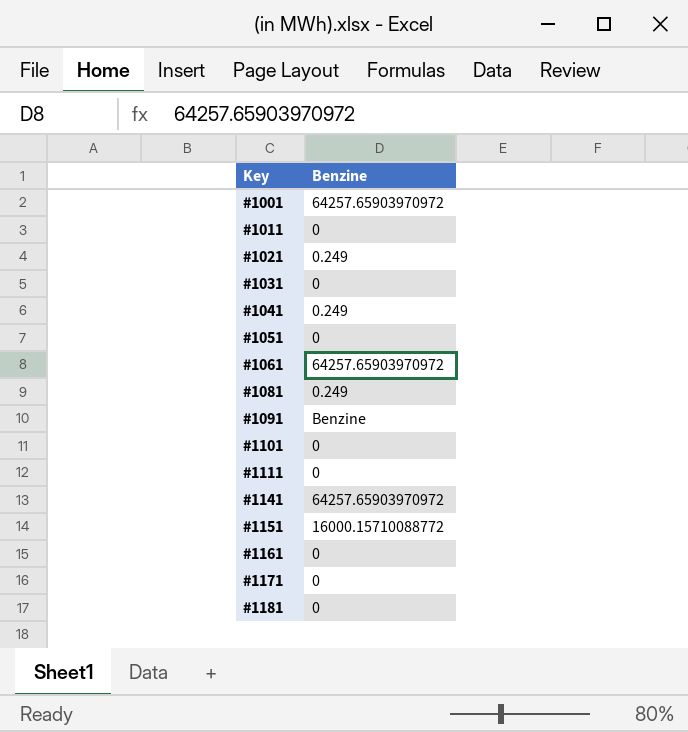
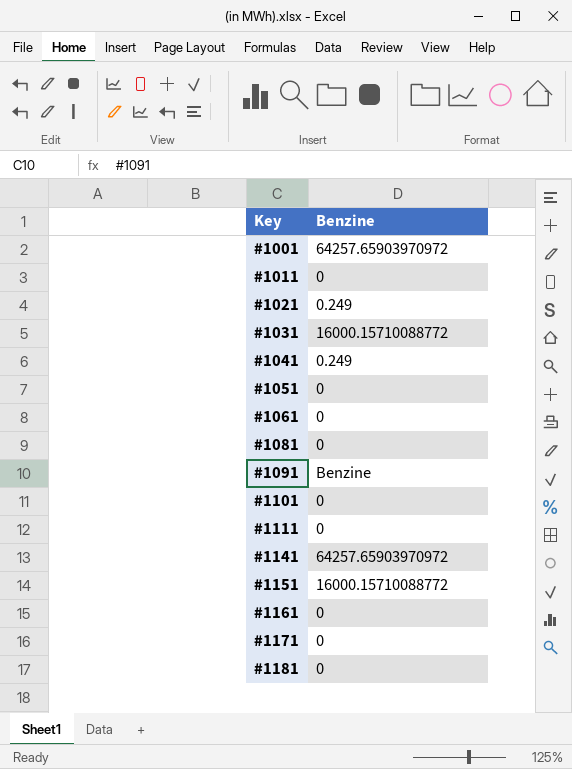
#1031 | Benzine: 0 -> 16000.15710088772
#1061 | Benzine: 64257.65903970972 -> 0
#1081 | Benzine: 0.249 -> 0

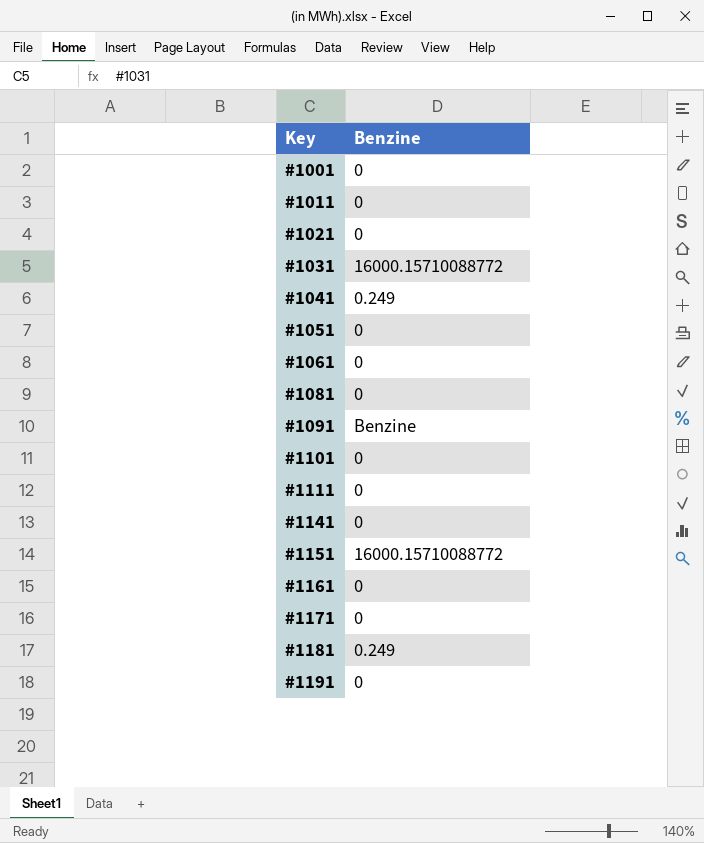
#1001 | Benzine: 64257.65903970972 -> 0
#1021 | Benzine: 0.249 -> 0
#1141 | Benzine: 64257.65903970972 -> 0
#1181 | Benzine: 0 -> 0.249
row #1191: none -> 0

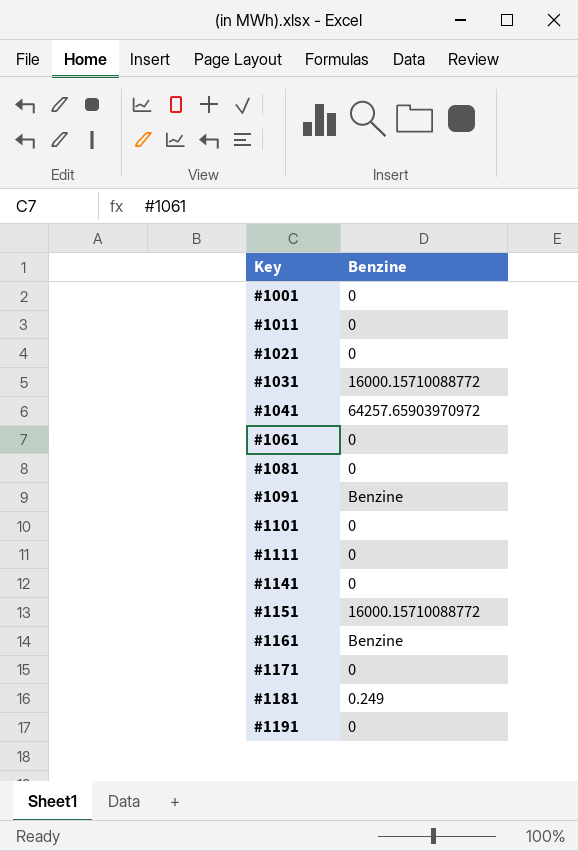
row #1051: 0 -> none
#1041 | Benzine: 0.249 -> 64257.65903970972
#1161 | Benzine: 0 -> Benzine

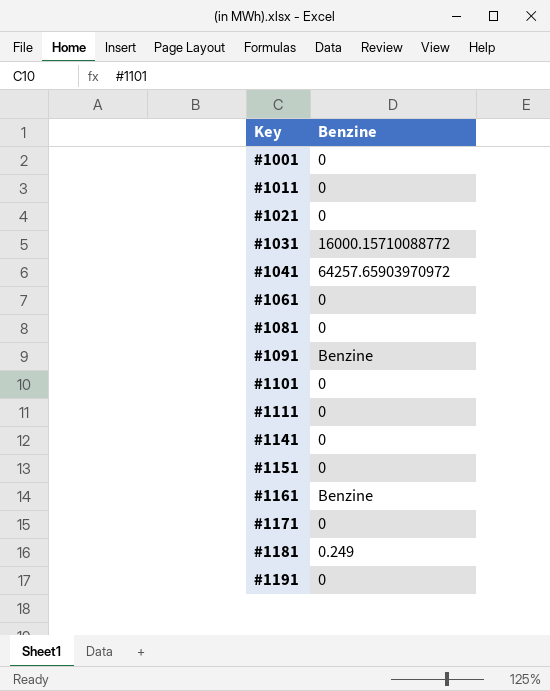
#1151 | Benzine: 16000.15710088772 -> 0

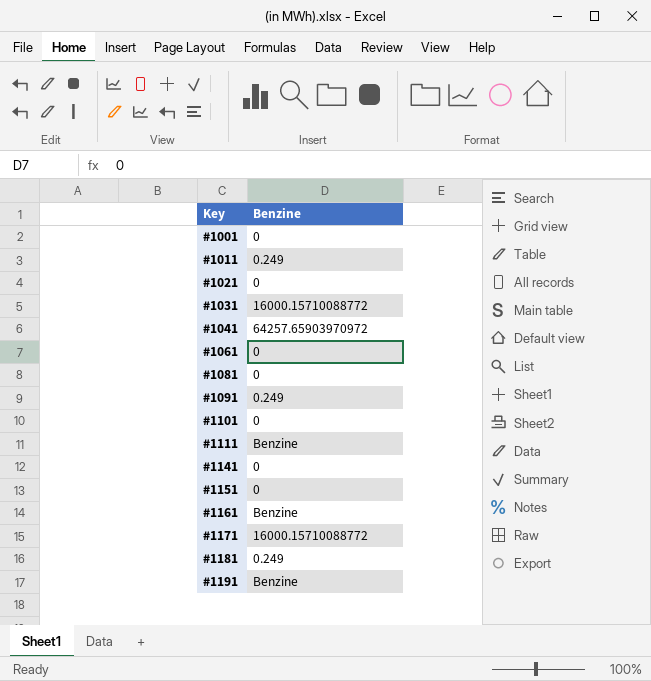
#1011 | Benzine: 0 -> 0.249
#1091 | Benzine: Benzine -> 0.249
#1111 | Benzine: 0 -> Benzine
#1171 | Benzine: 0 -> 16000.15710088772
#1191 | Benzine: 0 -> Benzine

